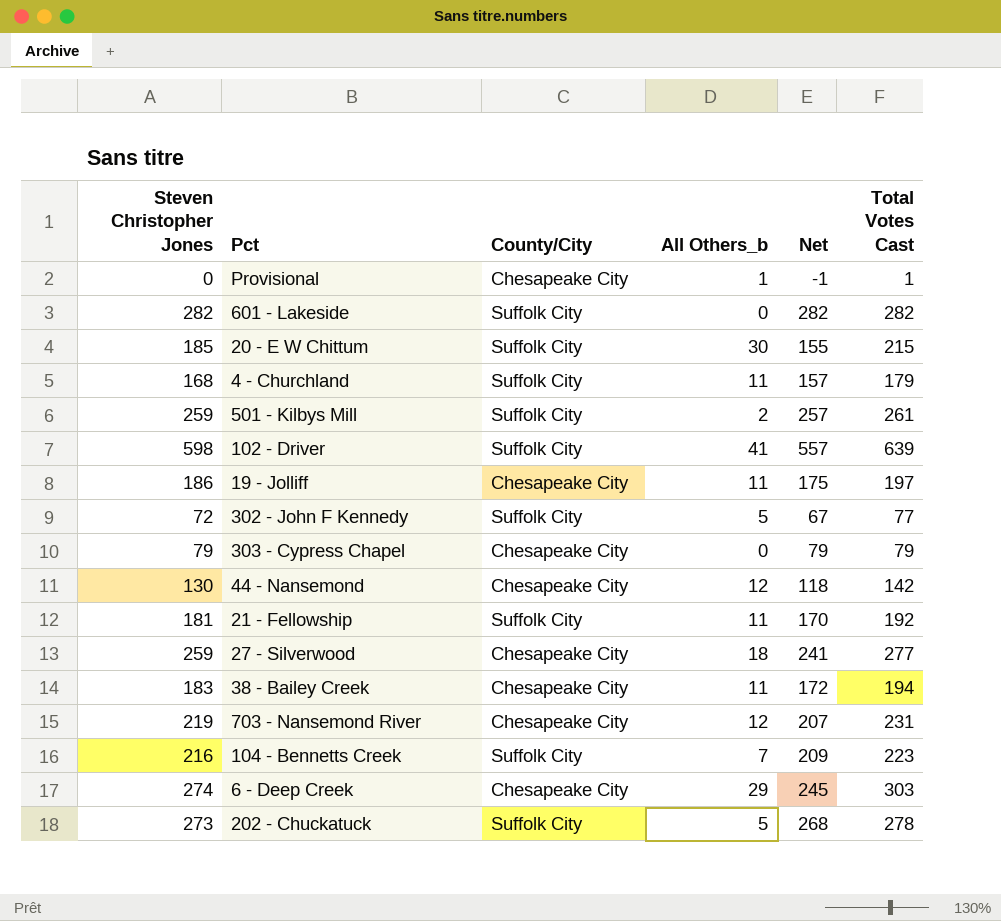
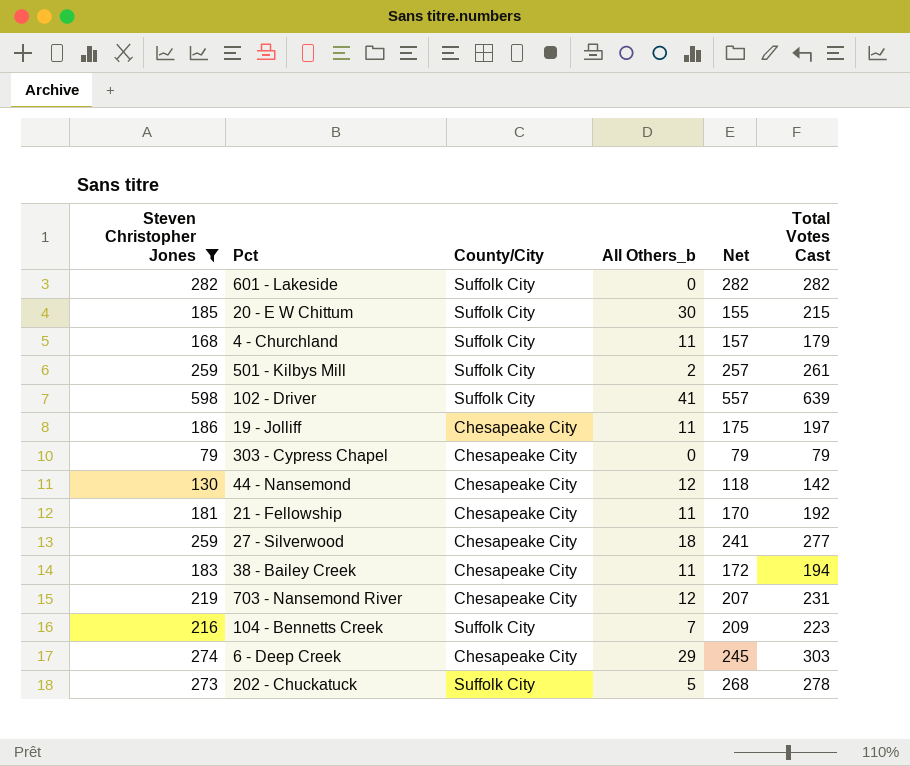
filter: none -> Steven Christopher Jones >= 79
21 - Fellowship | County/City: Suffolk City -> Chesapeake City

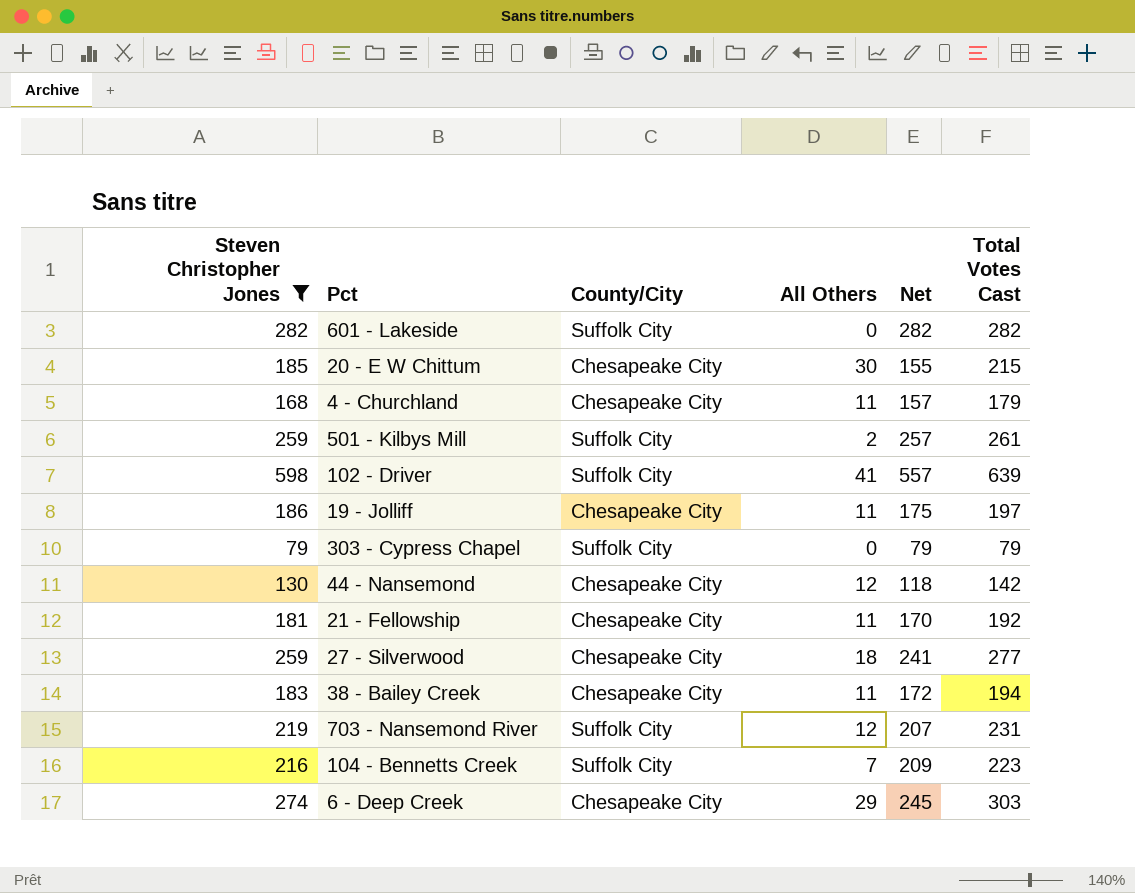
column name: All Others_b -> All Others
row 202 - Chuckatuck: 273 | Suffolk City | 5 | 268 | 278 -> none
20 - E W Chittum | County/City: Suffolk City -> Chesapeake City
4 - Churchland | County/City: Suffolk City -> Chesapeake City
303 - Cypress Chapel | County/City: Chesapeake City -> Suffolk City
703 - Nansemond River | County/City: Chesapeake City -> Suffolk City

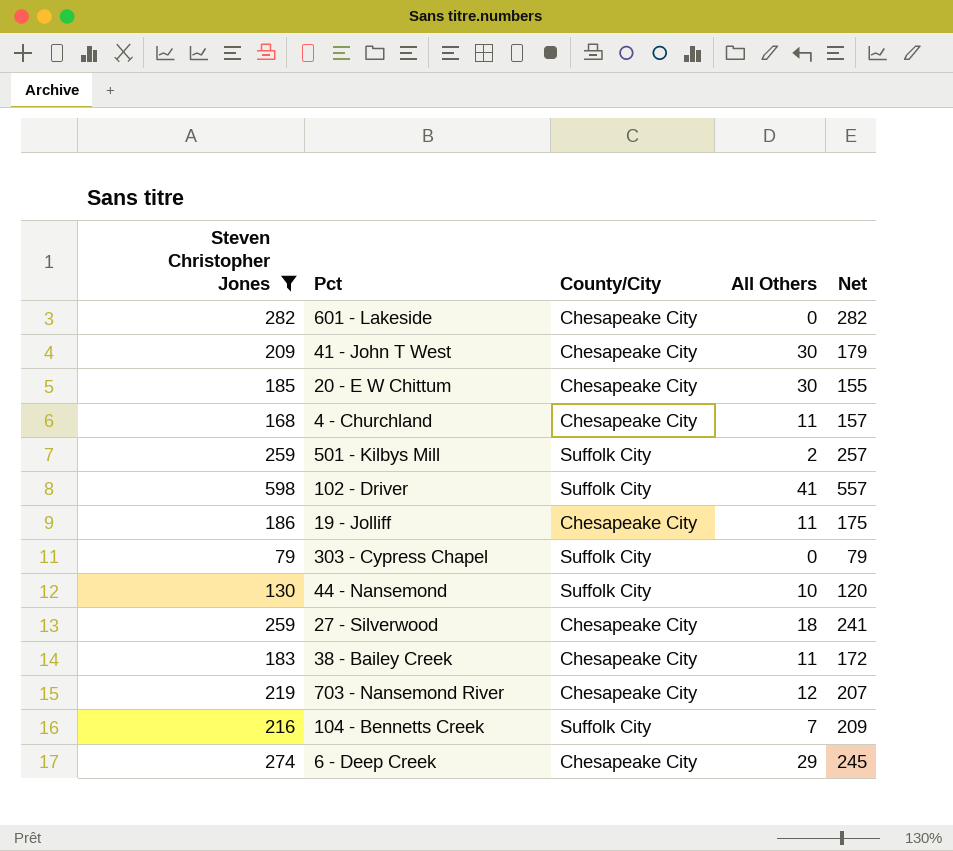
column Total Votes Cast | formula: [Steven Christopher Jones] + [All Others] -> none
row 21 - Fellowship: 181 | Chesapeake City | 11 | 170 | 192 -> none
601 - Lakeside | County/City: Suffolk City -> Chesapeake City
row 41 - John T West: none -> 209 | Chesapeake City | 30 | 179
44 - Nansemond | County/City: Chesapeake City -> Suffolk City
44 - Nansemond | All Others: 12 -> 10
44 - Nansemond | Net: 118 -> 120
703 - Nansemond River | County/City: Suffolk City -> Chesapeake City

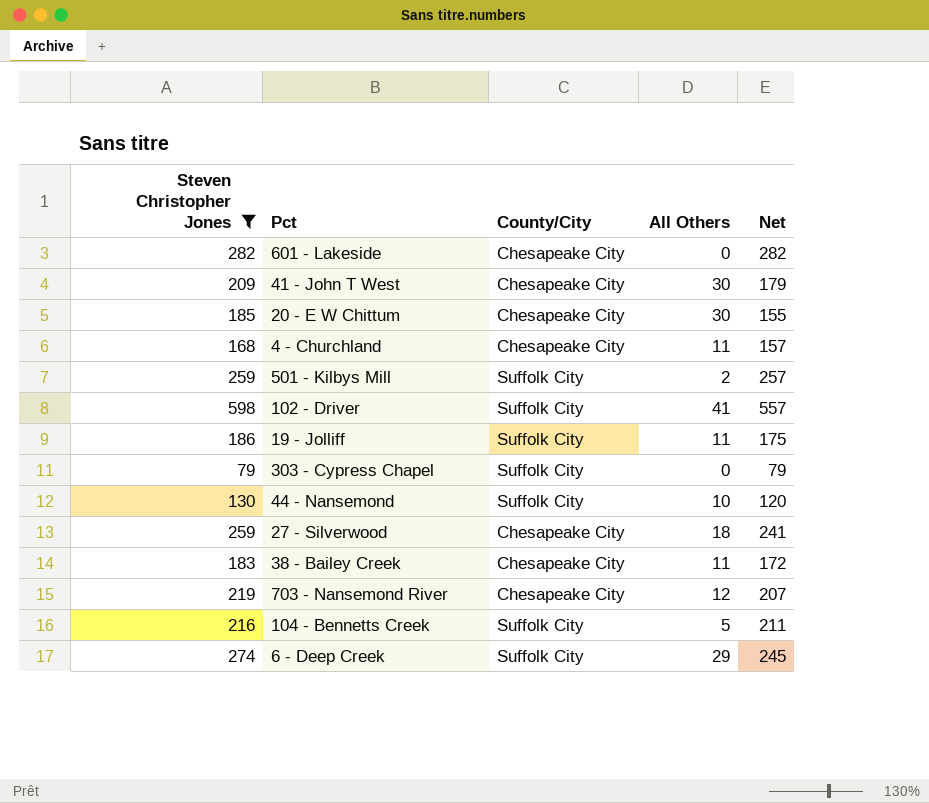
19 - Jolliff | County/City: Chesapeake City -> Suffolk City
104 - Bennetts Creek | All Others: 7 -> 5
104 - Bennetts Creek | Net: 209 -> 211
6 - Deep Creek | County/City: Chesapeake City -> Suffolk City

